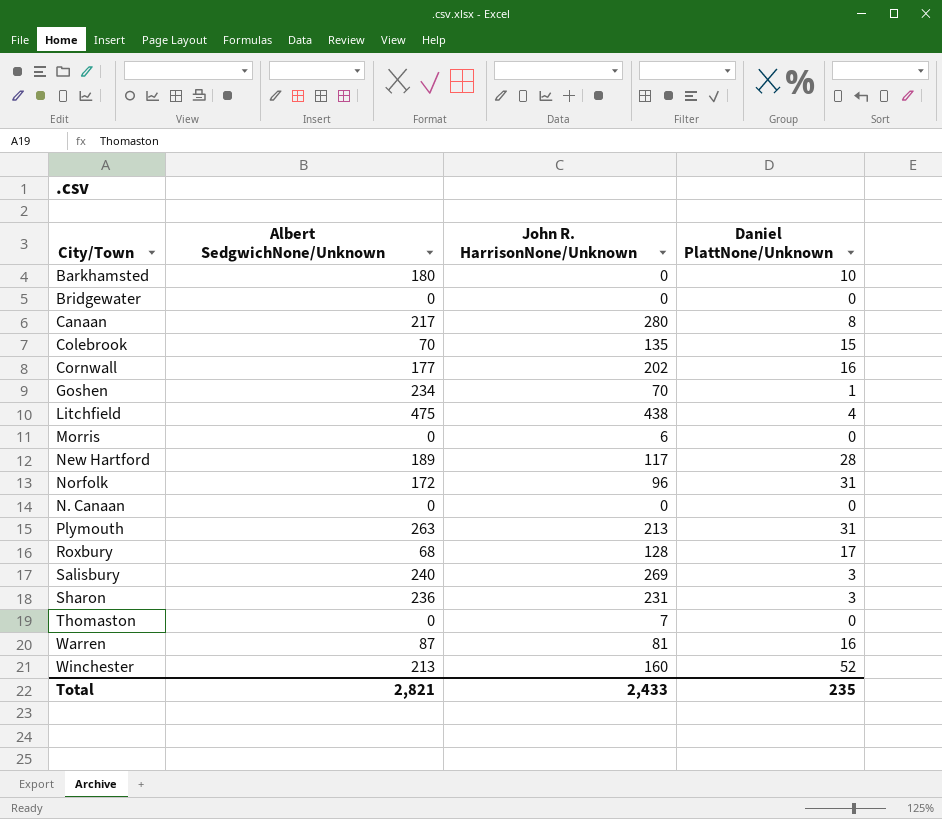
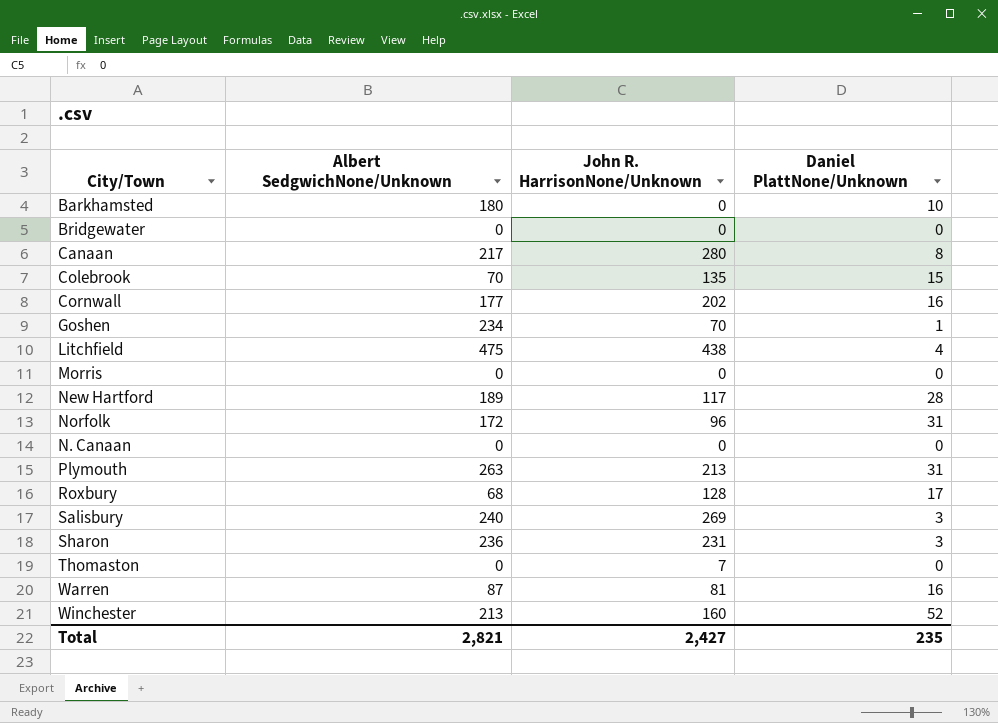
Morris | John R. HarrisonNone/Unknown: 6 -> 0
Total | John R. HarrisonNone/Unknown: 2,433 -> 2,427

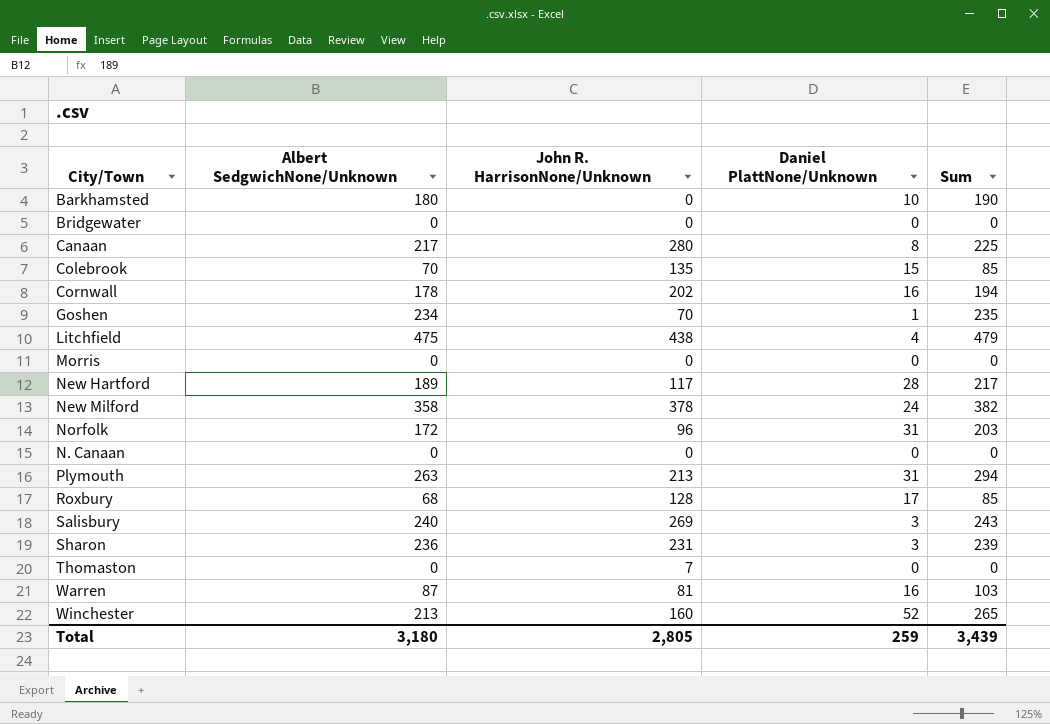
column Sum | formula: none -> [Albert SedgwichNone/Unknown] + [Daniel PlattNone/Unknown]
Cornwall | Albert SedgwichNone/Unknown: 177 -> 178
row New Milford: none -> 358 | 378 | 24 | 382
Total | Albert SedgwichNone/Unknown: 2,821 -> 3,180
Total | John R. HarrisonNone/Unknown: 2,427 -> 2,805
Total | Daniel PlattNone/Unknown: 235 -> 259

